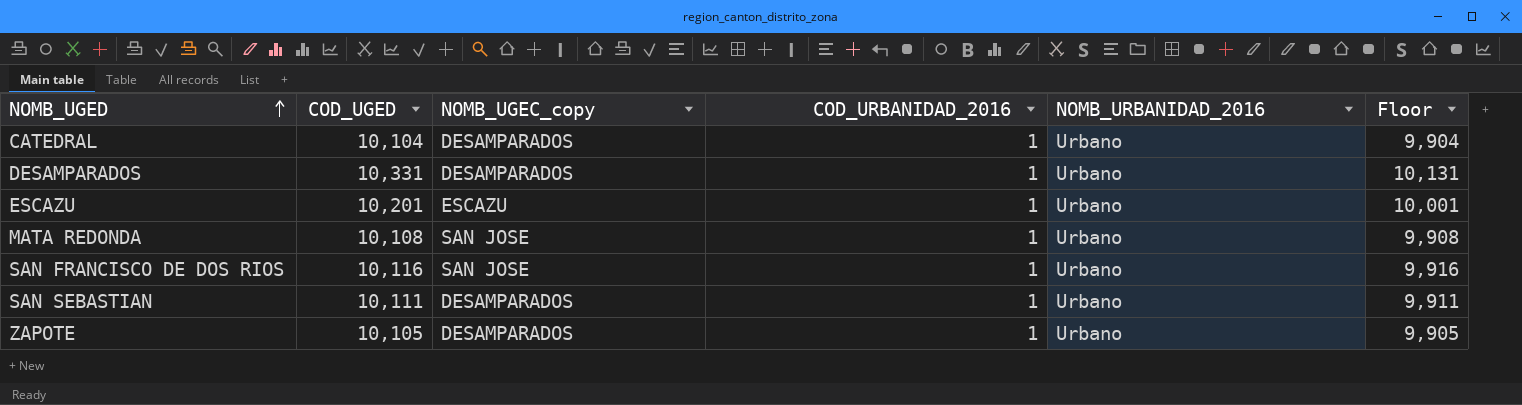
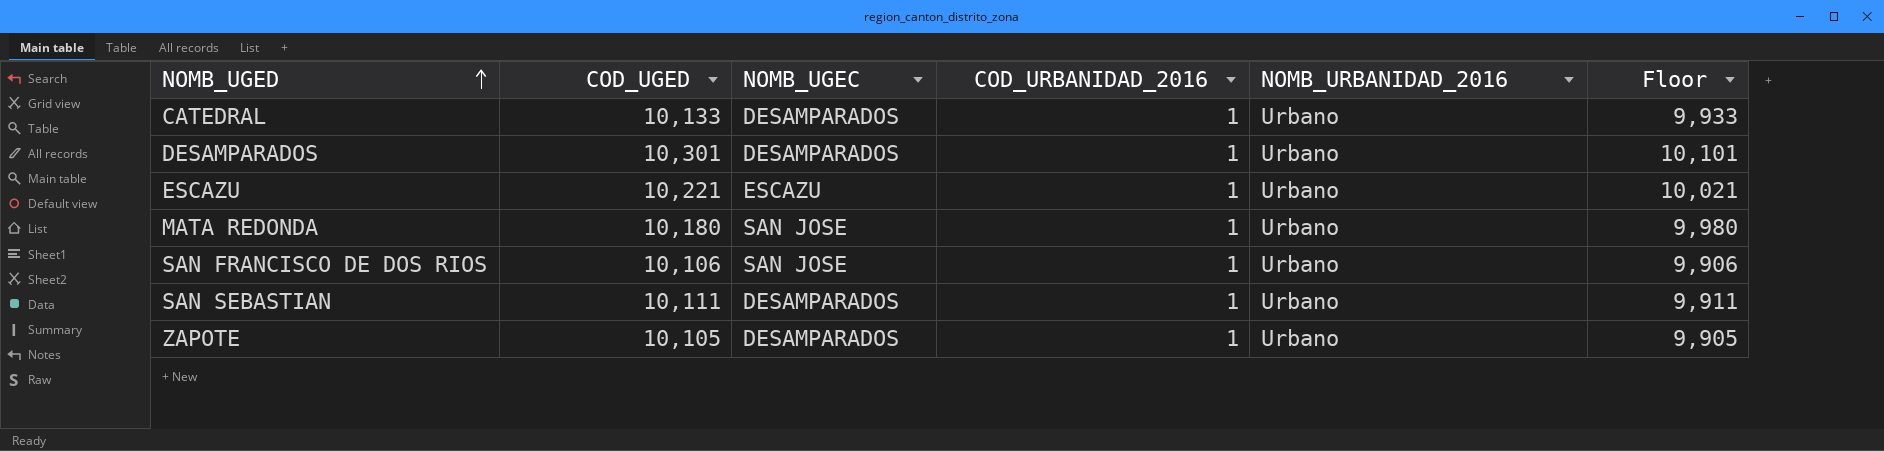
column name: NOMB_UGEC_copy -> NOMB_UGEC
CATEDRAL | COD_UGED: 10,104 -> 10,133
CATEDRAL | Floor: 9,904 -> 9,933
DESAMPARADOS | COD_UGED: 10,331 -> 10,301
DESAMPARADOS | Floor: 10,131 -> 10,101
ESCAZU | COD_UGED: 10,201 -> 10,221
ESCAZU | Floor: 10,001 -> 10,021
MATA REDONDA | COD_UGED: 10,108 -> 10,180
MATA REDONDA | Floor: 9,908 -> 9,980
SAN FRANCISCO DE DOS RIOS | COD_UGED: 10,116 -> 10,106
SAN FRANCISCO DE DOS RIOS | Floor: 9,916 -> 9,906

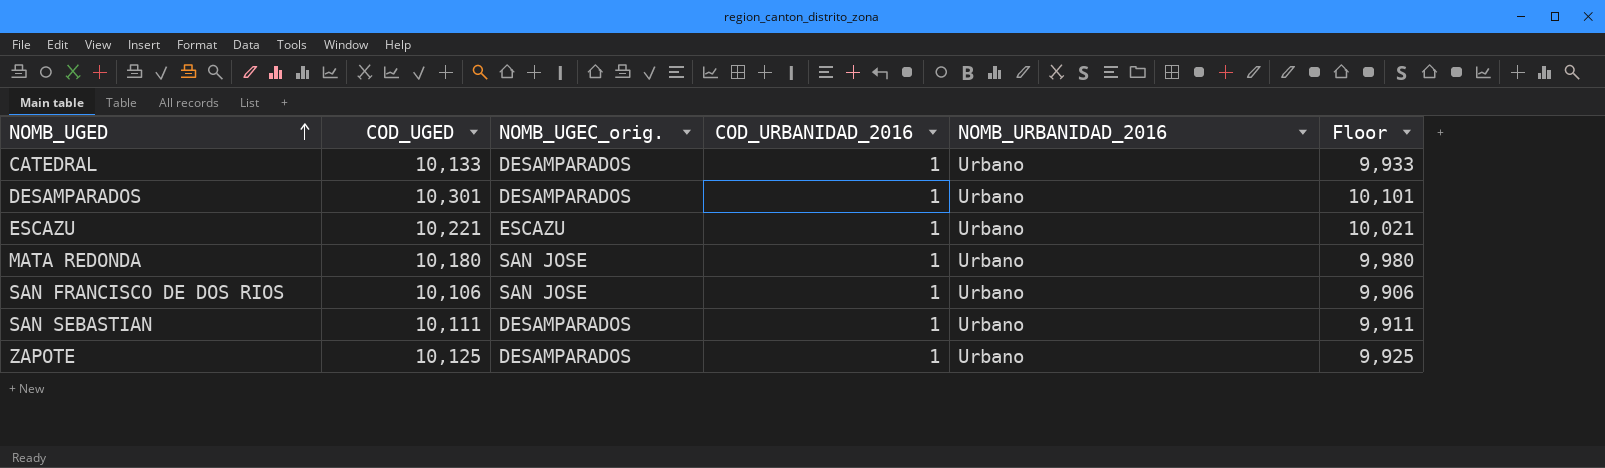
column name: NOMB_UGEC -> NOMB_UGEC_orig.
ZAPOTE | COD_UGED: 10,105 -> 10,125
ZAPOTE | Floor: 9,905 -> 9,925

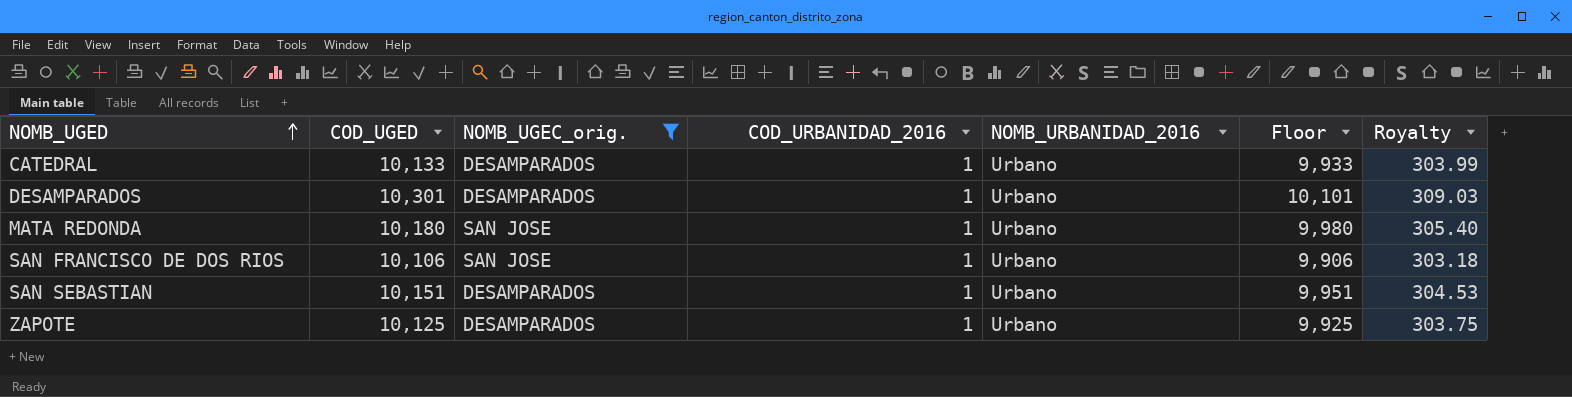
filter: none -> NOMB_UGEC_orig. != ESCAZU
column Royalty | formula: none -> [COD_UGED] * 0.03
SAN SEBASTIAN | COD_UGED: 10,111 -> 10,151
SAN SEBASTIAN | Floor: 9,911 -> 9,951

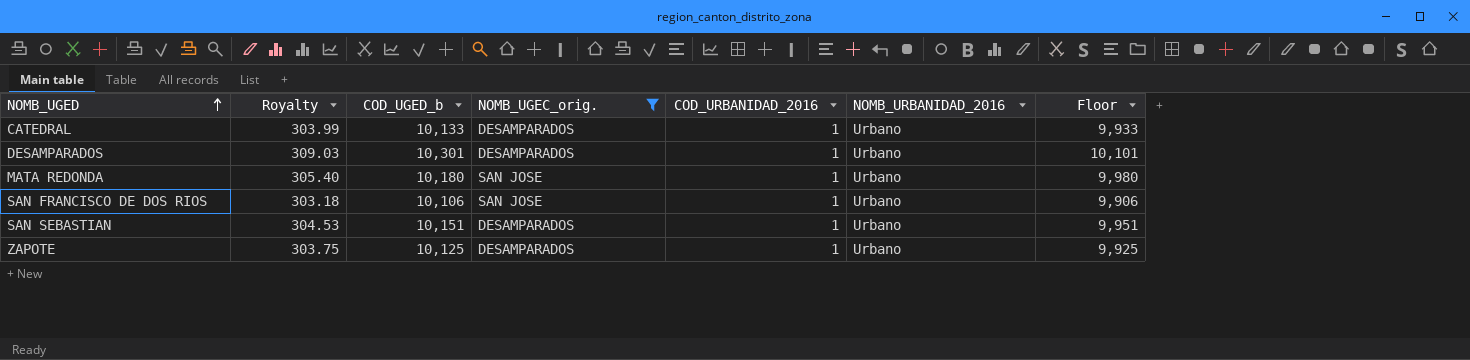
column Royalty | position: 7 -> 2
column name: COD_UGED -> COD_UGED_b

